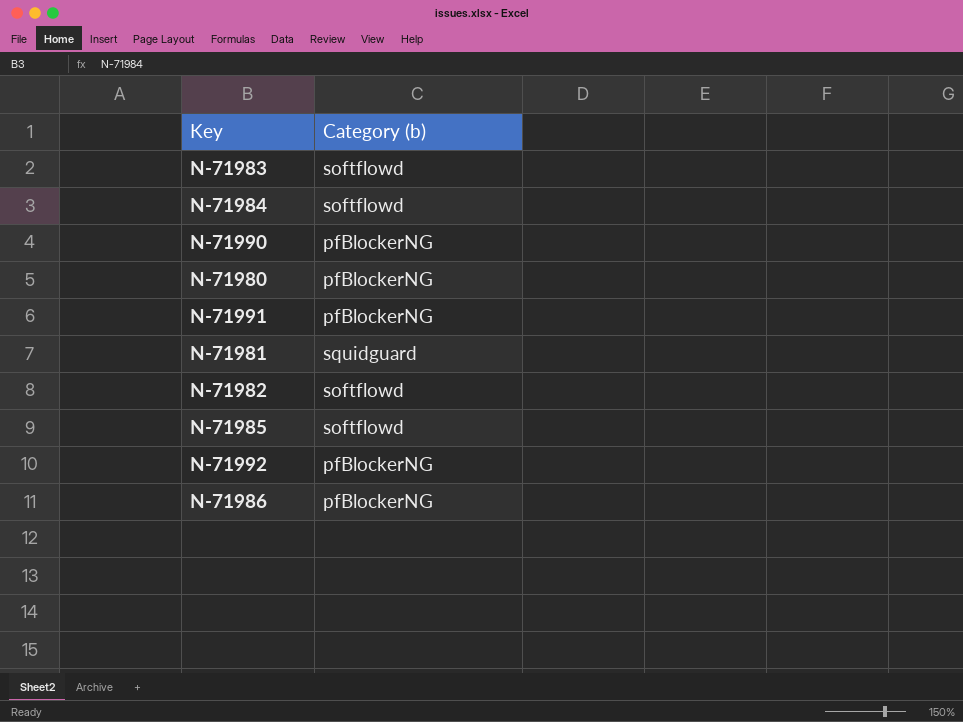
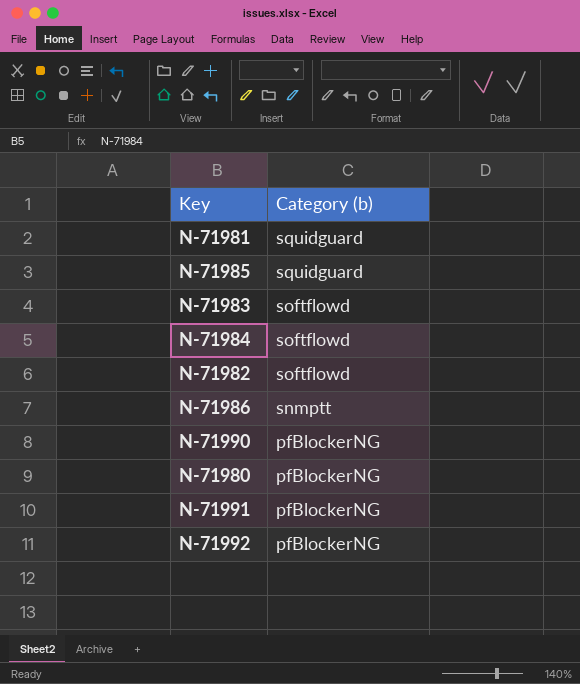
row order: none -> Category (b) descending
N-71985 | Category (b): softflowd -> squidguard
N-71986 | Category (b): pfBlockerNG -> snmptt

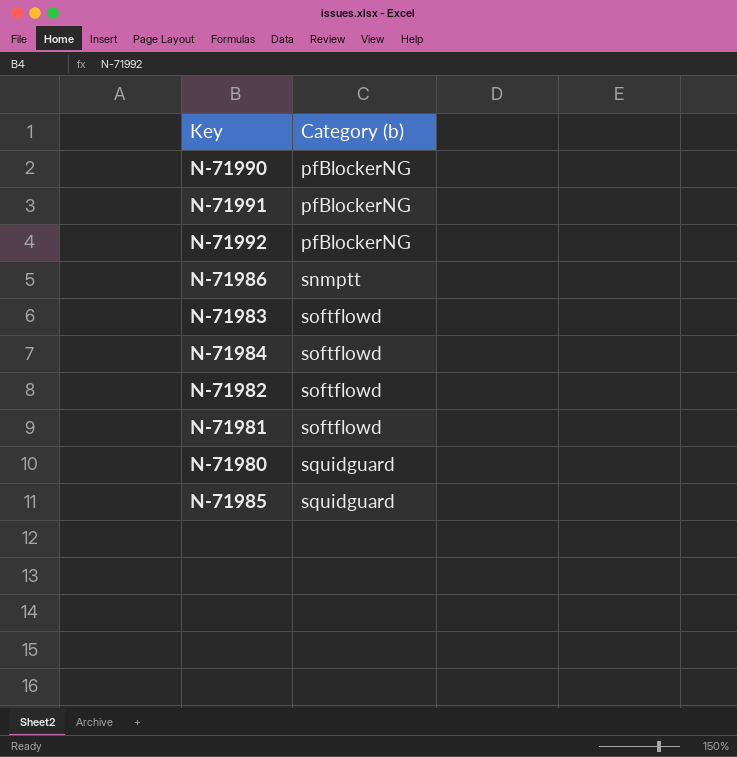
row order: Category (b) descending -> Category (b) ascending
N-71981 | Category (b): squidguard -> softflowd
N-71980 | Category (b): pfBlockerNG -> squidguard

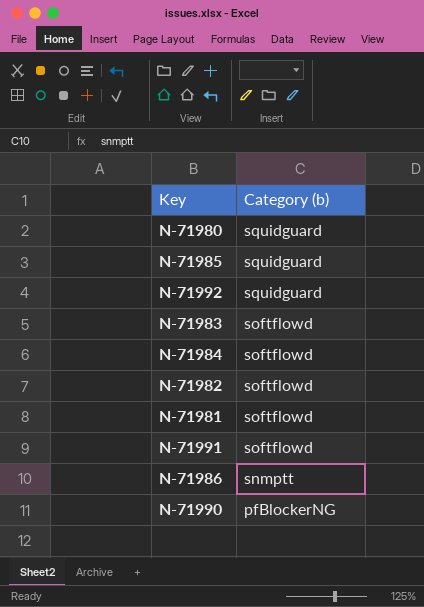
row order: Category (b) ascending -> Category (b) descending
N-71992 | Category (b): pfBlockerNG -> squidguard
N-71991 | Category (b): pfBlockerNG -> softflowd

